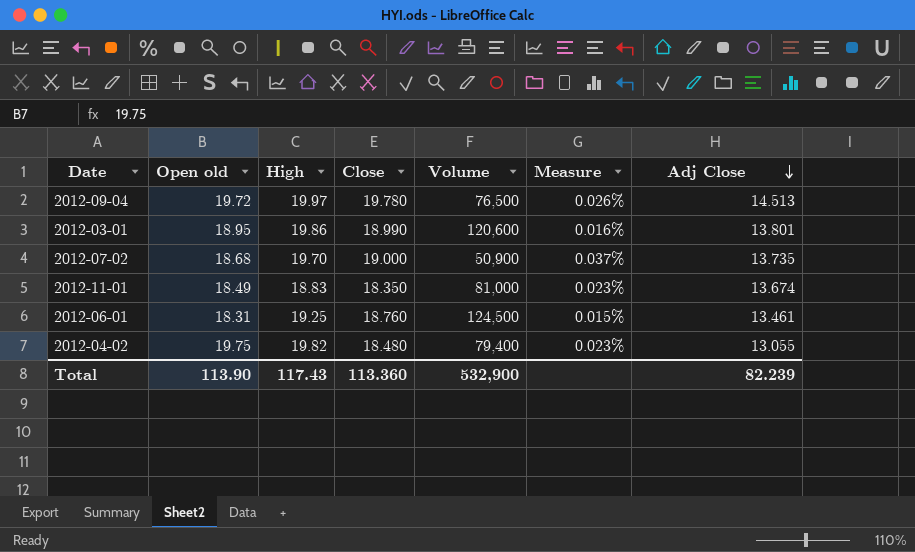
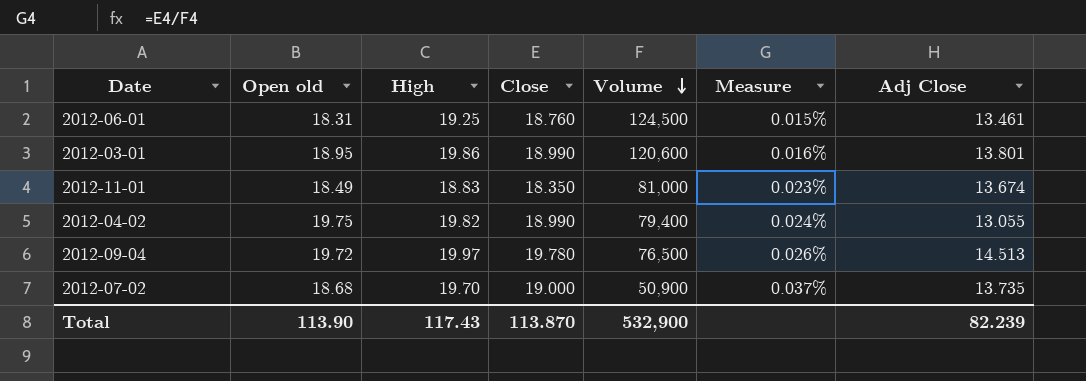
row order: Adj Close descending -> Volume descending
2012-04-02 | Close: 18.480 -> 18.990
2012-04-02 | Measure: 0.023% -> 0.024%
Total | Close: 113.360 -> 113.870

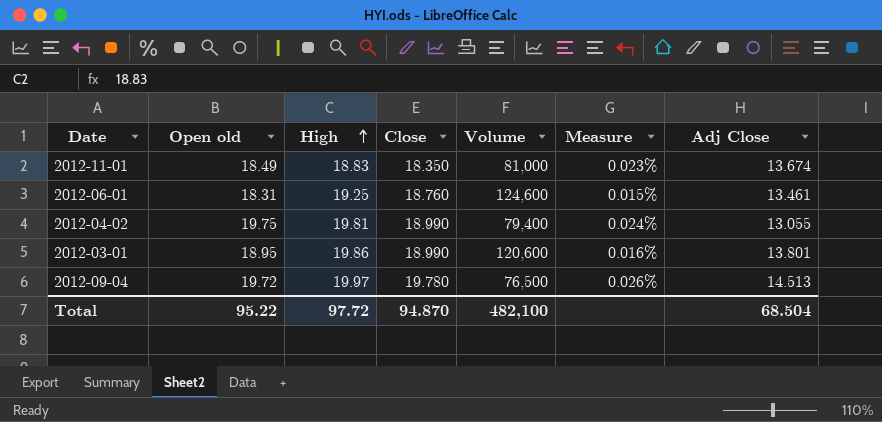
row order: Volume descending -> High ascending
row 2012-07-02: 18.68 | 19.70 | 19.000 | 50,900 | 0.037% | 13.735 -> none
2012-06-01 | Volume: 124,500 -> 124,600
2012-04-02 | High: 19.82 -> 19.81
Total | Open old: 113.90 -> 95.22
Total | High: 117.43 -> 97.72
Total | Close: 113.870 -> 94.870
Total | Volume: 532,900 -> 482,100
Total | Adj Close: 82.239 -> 68.504

